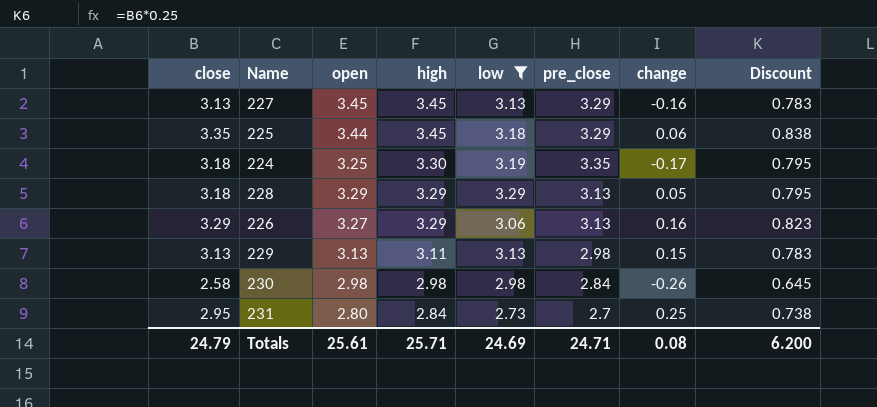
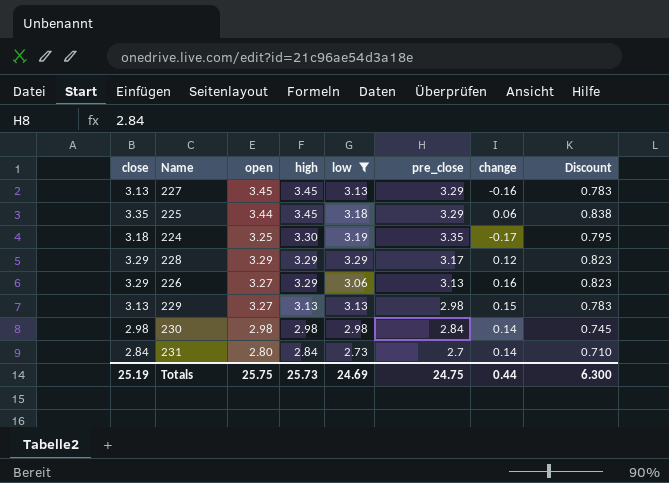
228 | close: 3.18 -> 3.29
228 | pre_close: 3.13 -> 3.17
228 | change: 0.05 -> 0.12
228 | Discount: 0.795 -> 0.823
229 | open: 3.13 -> 3.27
229 | high: 3.11 -> 3.13
230 | close: 2.58 -> 2.98
230 | change: -0.26 -> 0.14
230 | Discount: 0.645 -> 0.745
231 | close: 2.95 -> 2.84
231 | change: 0.25 -> 0.14
231 | Discount: 0.738 -> 0.710
Totals | close: 24.79 -> 25.19
Totals | open: 25.61 -> 25.75
Totals | high: 25.71 -> 25.73
Totals | pre_close: 24.71 -> 24.75
Totals | change: 0.08 -> 0.44
Totals | Discount: 6.200 -> 6.300

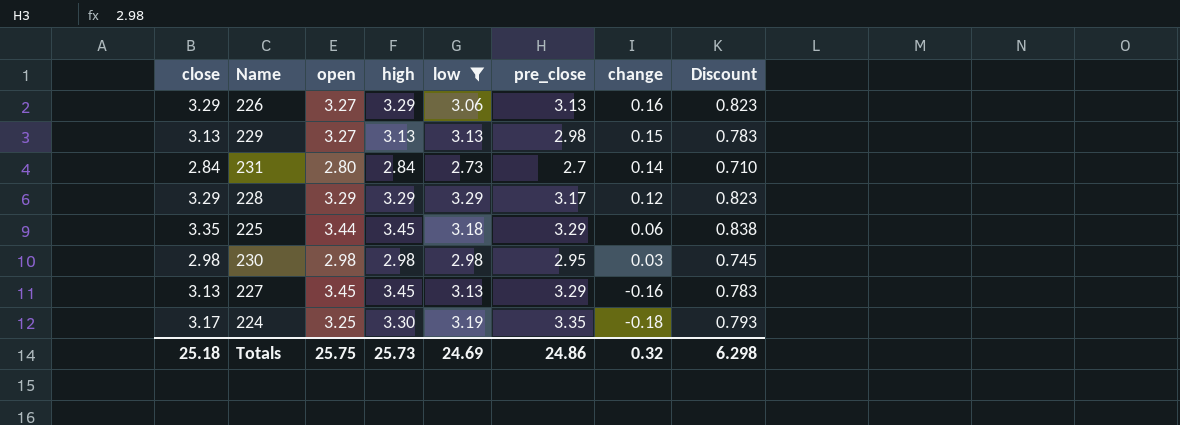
row order: high descending -> change descending
230 | pre_close: 2.84 -> 2.95
230 | change: 0.14 -> 0.03
224 | close: 3.18 -> 3.17
224 | change: -0.17 -> -0.18
224 | Discount: 0.795 -> 0.793
Totals | close: 25.19 -> 25.18
Totals | pre_close: 24.75 -> 24.86
Totals | change: 0.44 -> 0.32
Totals | Discount: 6.300 -> 6.298

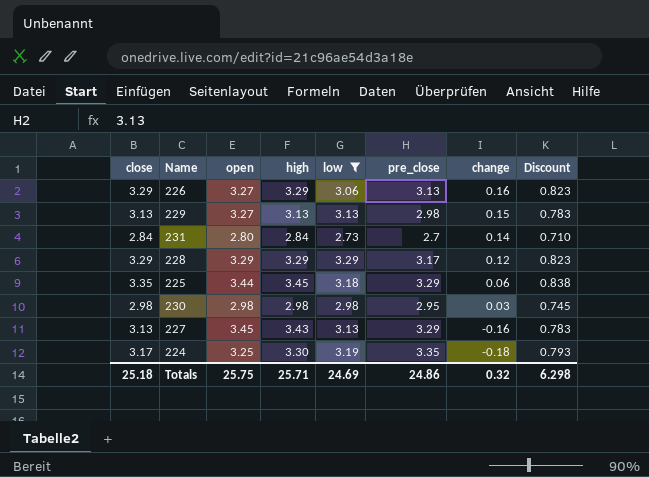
227 | high: 3.45 -> 3.43
Totals | high: 25.73 -> 25.71

